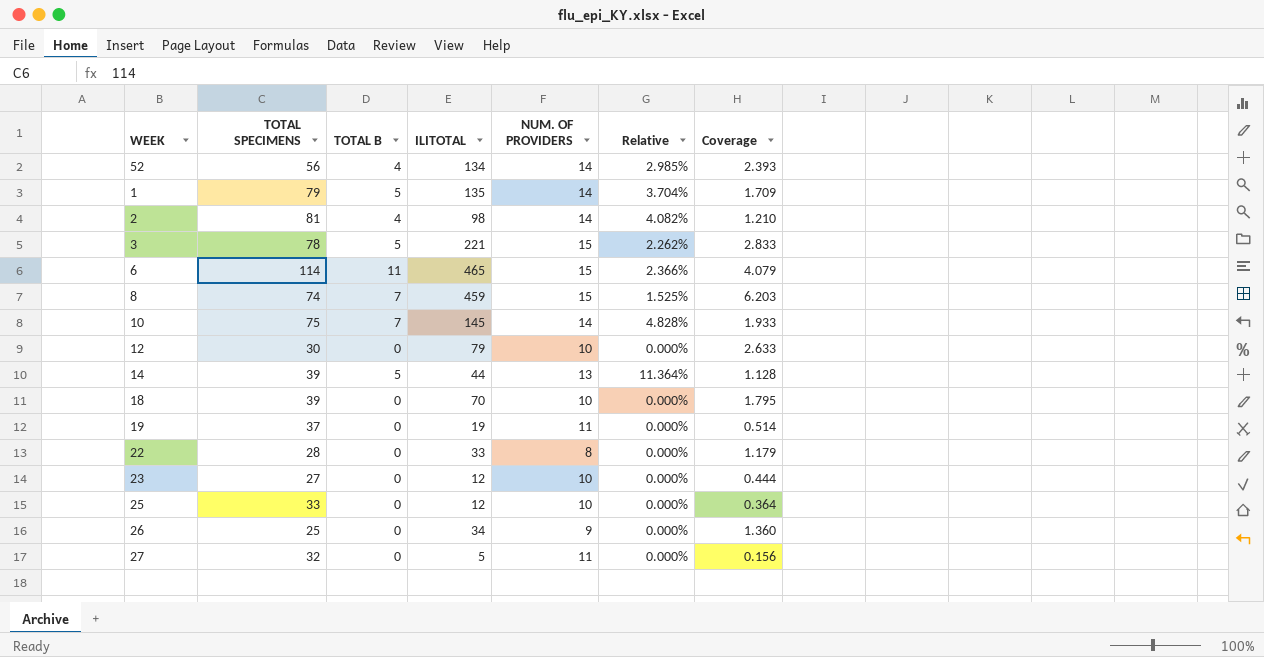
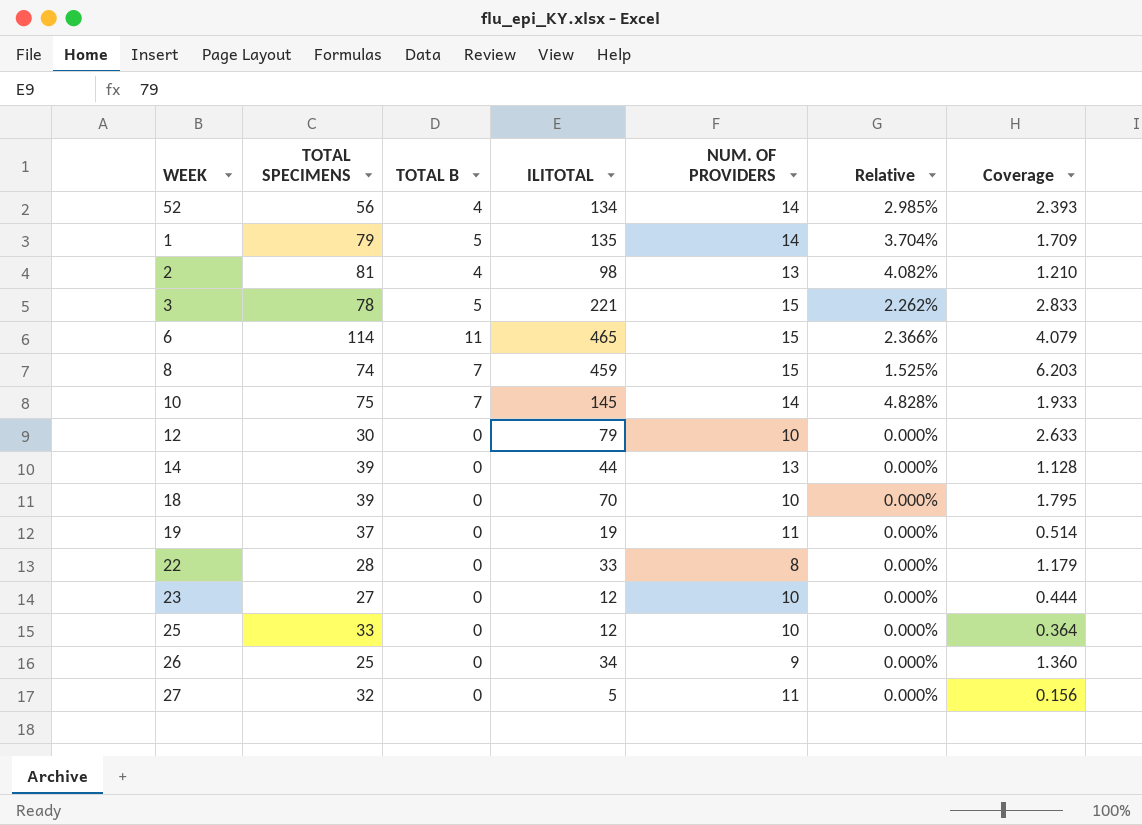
2 | NUM. OF PROVIDERS: 14 -> 13
14 | TOTAL B: 5 -> 0
14 | Relative: 11.364% -> 0.000%

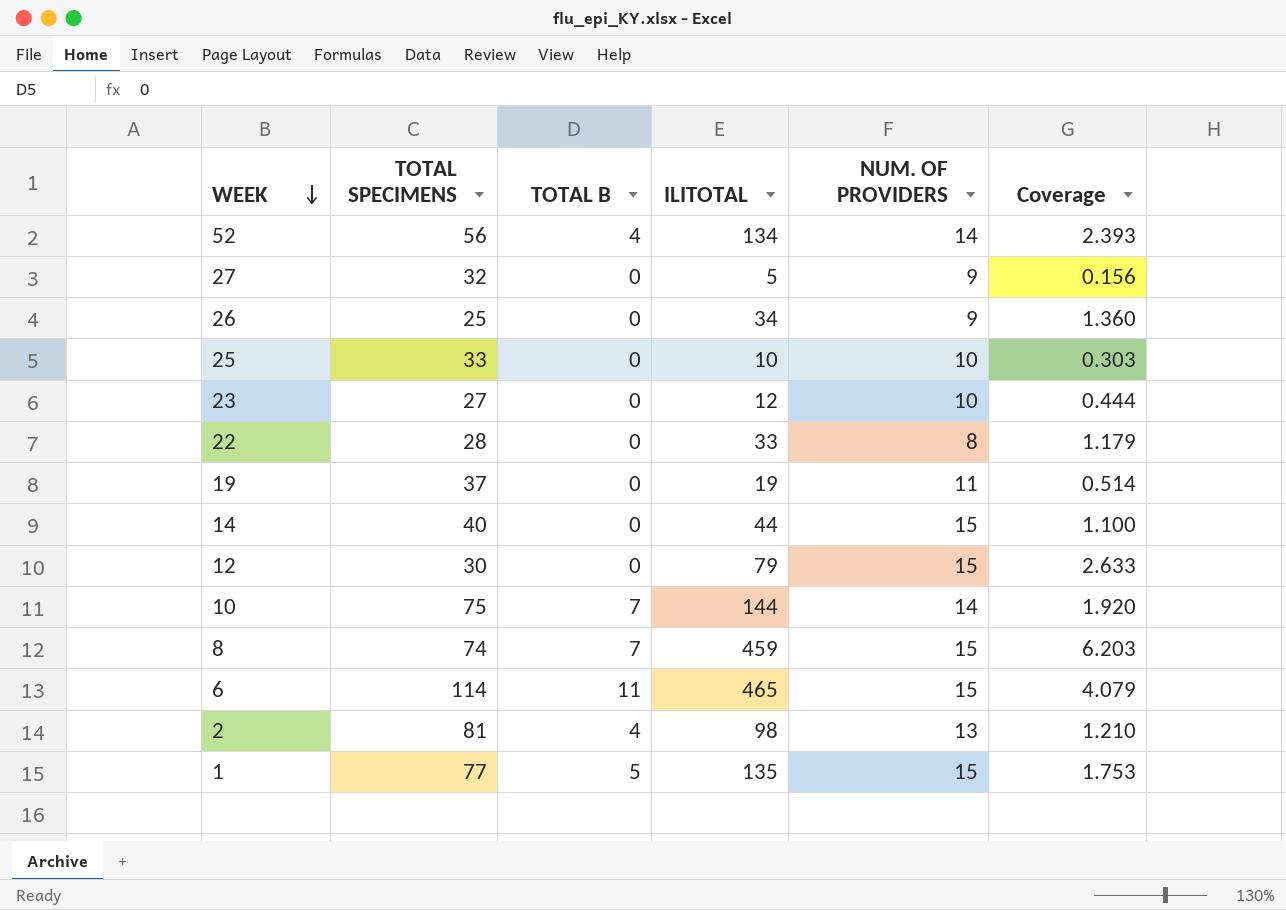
row order: none -> WEEK descending
column Relative | formula: [TOTAL B] / [ILITOTAL] -> none
row 3: 78 | 5 | 221 | 15 | 2.262% | 2.833 -> none
row 18: 39 | 0 | 70 | 10 | 0.000% | 1.795 -> none
27 | NUM. OF PROVIDERS: 11 -> 9
25 | ILITOTAL: 12 -> 10
25 | Coverage: 0.364 -> 0.303
14 | TOTAL SPECIMENS: 39 -> 40
14 | NUM. OF PROVIDERS: 13 -> 15
14 | Coverage: 1.128 -> 1.100
12 | NUM. OF PROVIDERS: 10 -> 15
10 | ILITOTAL: 145 -> 144
10 | Coverage: 1.933 -> 1.920
1 | TOTAL SPECIMENS: 79 -> 77
1 | NUM. OF PROVIDERS: 14 -> 15
1 | Coverage: 1.709 -> 1.753

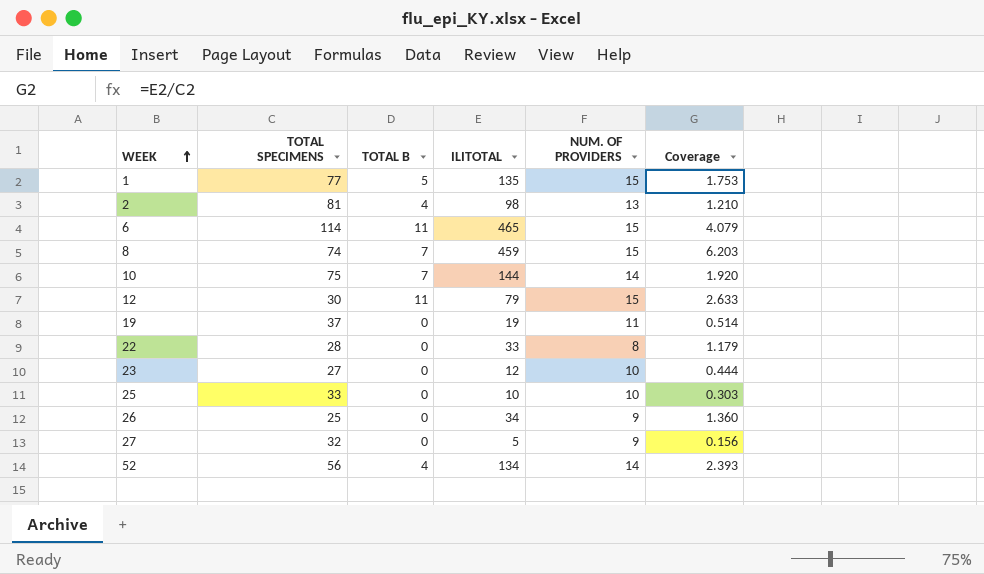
row order: WEEK descending -> WEEK ascending
row 14: 40 | 0 | 44 | 15 | 1.100 -> none
12 | TOTAL B: 0 -> 11

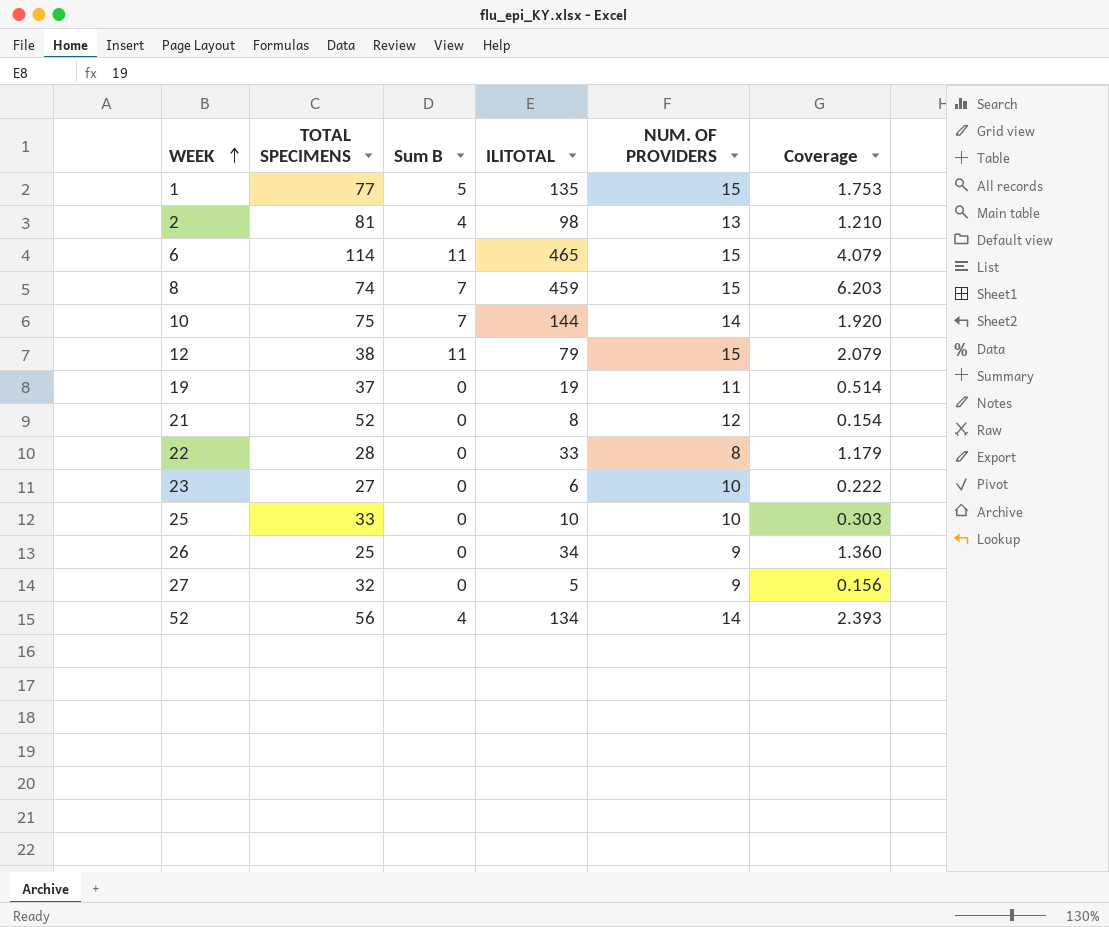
column name: TOTAL B -> Sum B
12 | TOTAL SPECIMENS: 30 -> 38
12 | Coverage: 2.633 -> 2.079
row 21: none -> 52 | 0 | 8 | 12 | 0.154
23 | ILITOTAL: 12 -> 6
23 | Coverage: 0.444 -> 0.222

